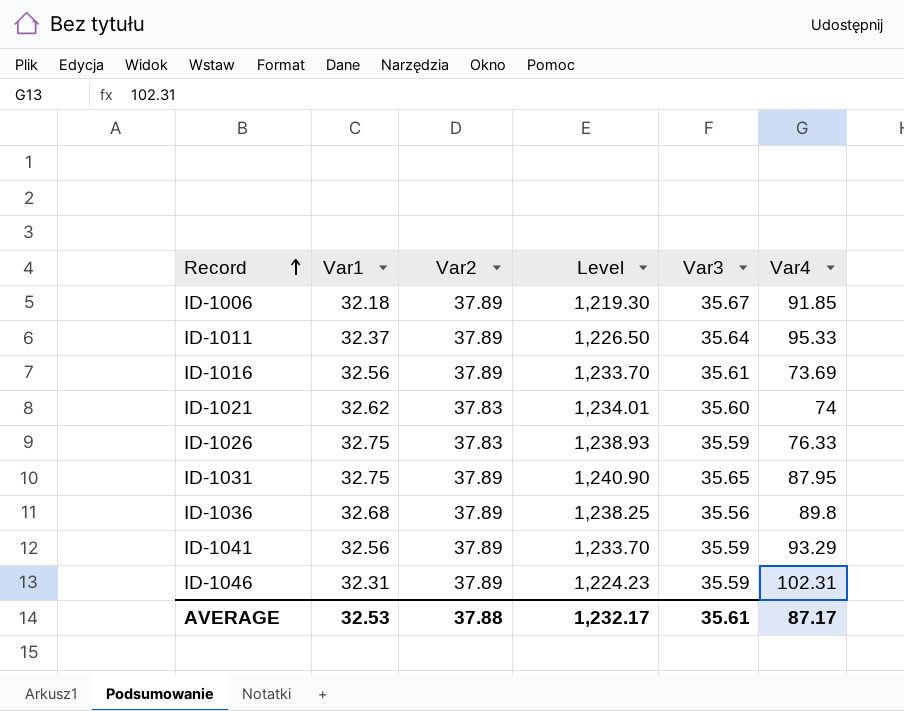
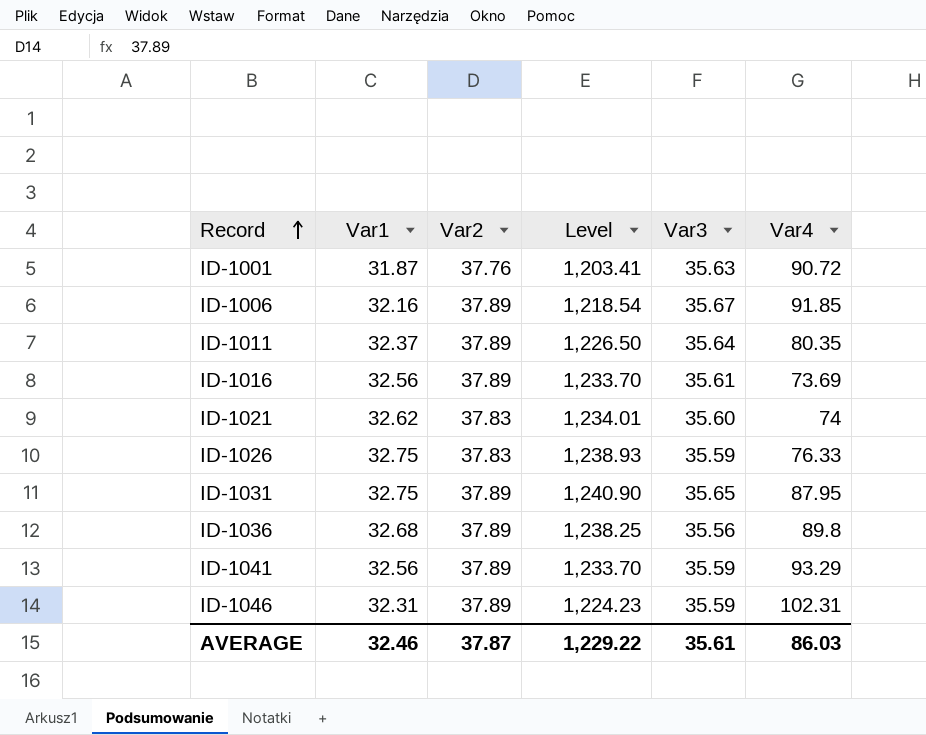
row ID-1001: none -> 31.87 | 37.76 | 1,203.41 | 35.63 | 90.72
ID-1006 | Var1: 32.18 -> 32.16
ID-1006 | Level: 1,219.30 -> 1,218.54
ID-1011 | Var4: 95.33 -> 80.35
AVERAGE | Var1: 32.53 -> 32.46
AVERAGE | Var2: 37.88 -> 37.87
AVERAGE | Level: 1,232.17 -> 1,229.22
AVERAGE | Var4: 87.17 -> 86.03

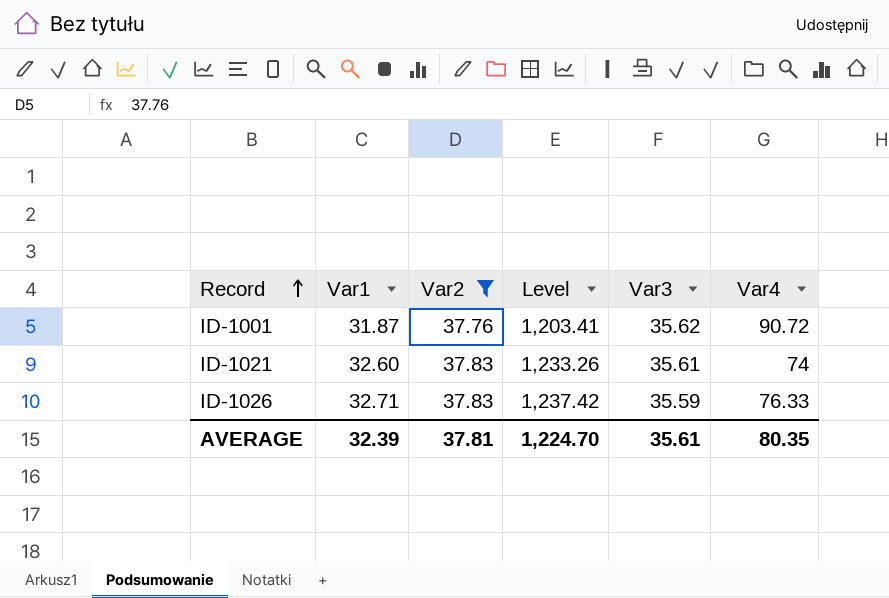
filter: none -> Var2 != 37.89
ID-1001 | Var3: 35.63 -> 35.62
ID-1021 | Var1: 32.62 -> 32.60
ID-1021 | Level: 1,234.01 -> 1,233.26
ID-1021 | Var3: 35.60 -> 35.61
ID-1026 | Var1: 32.75 -> 32.71
ID-1026 | Level: 1,238.93 -> 1,237.42
AVERAGE | Var1: 32.46 -> 32.39
AVERAGE | Var2: 37.87 -> 37.81
AVERAGE | Level: 1,229.22 -> 1,224.70
AVERAGE | Var4: 86.03 -> 80.35

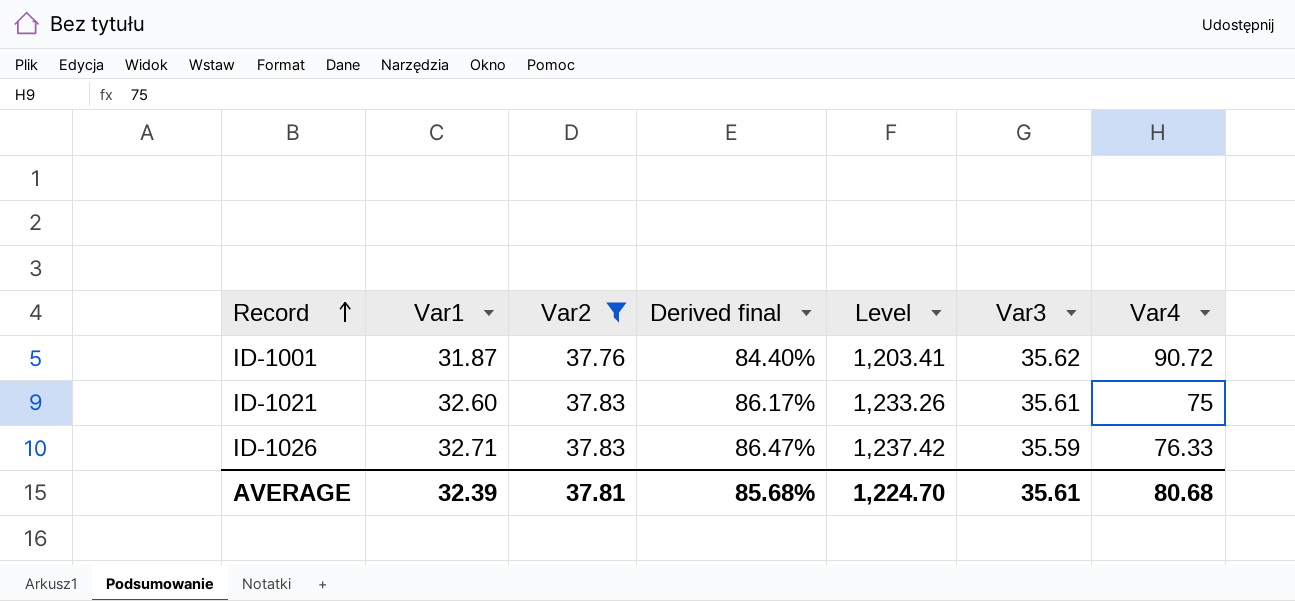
column Derived final | formula: none -> [Var1] / [Var2]
ID-1021 | Var4: 74 -> 75
AVERAGE | Var4: 80.35 -> 80.68

